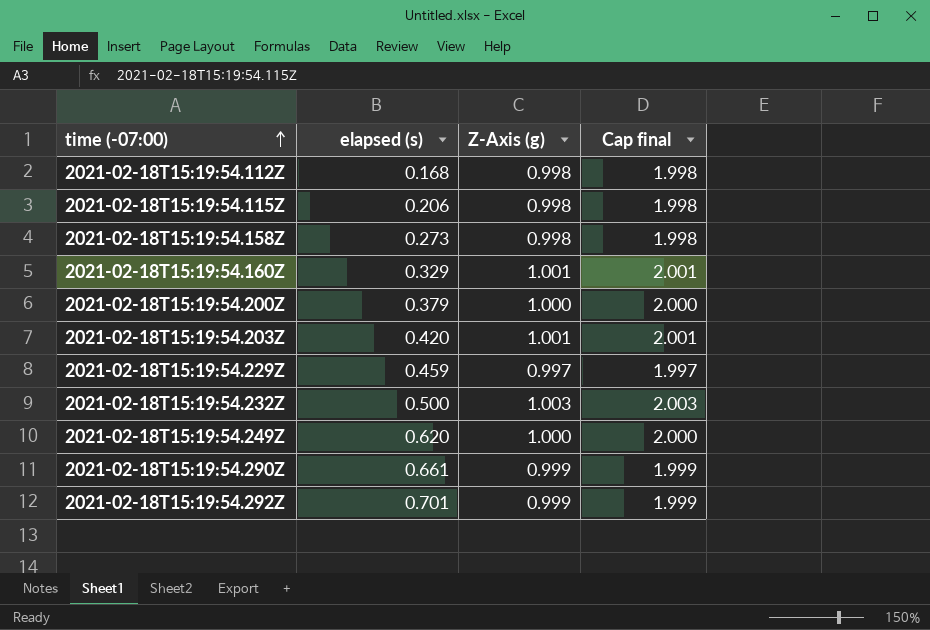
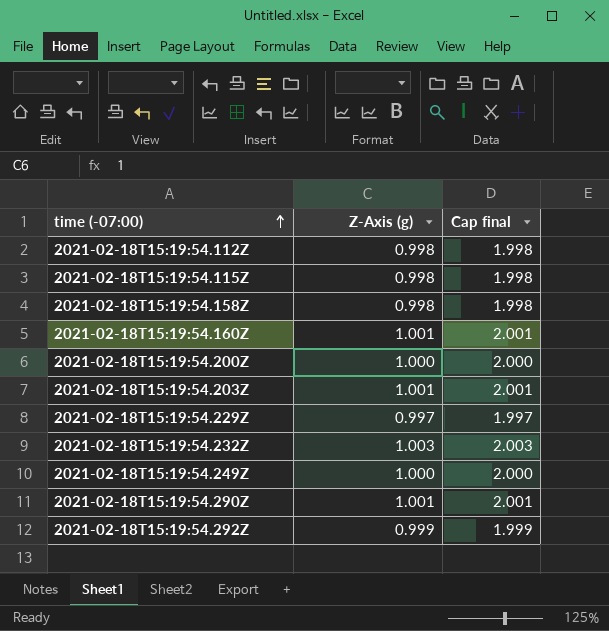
column elapsed (s) | position: 2 -> none
2021-02-18T15:19:54.290Z | Z-Axis (g): 0.999 -> 1.001
2021-02-18T15:19:54.290Z | Cap final: 1.999 -> 2.001

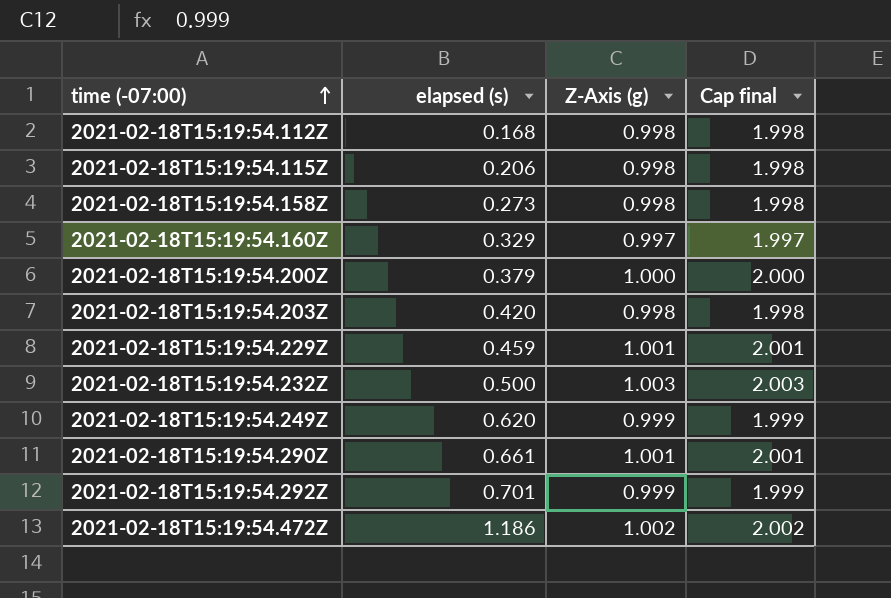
column elapsed (s) | position: none -> 2
2021-02-18T15:19:54.160Z | Z-Axis (g): 1.001 -> 0.997
2021-02-18T15:19:54.160Z | Cap final: 2.001 -> 1.997
2021-02-18T15:19:54.203Z | Z-Axis (g): 1.001 -> 0.998
2021-02-18T15:19:54.203Z | Cap final: 2.001 -> 1.998
2021-02-18T15:19:54.229Z | Z-Axis (g): 0.997 -> 1.001
2021-02-18T15:19:54.229Z | Cap final: 1.997 -> 2.001
2021-02-18T15:19:54.249Z | Z-Axis (g): 1.000 -> 0.999
2021-02-18T15:19:54.249Z | Cap final: 2.000 -> 1.999
row 2021-02-18T15:19:54.472Z: none -> 1.186 | 1.002 | 2.002

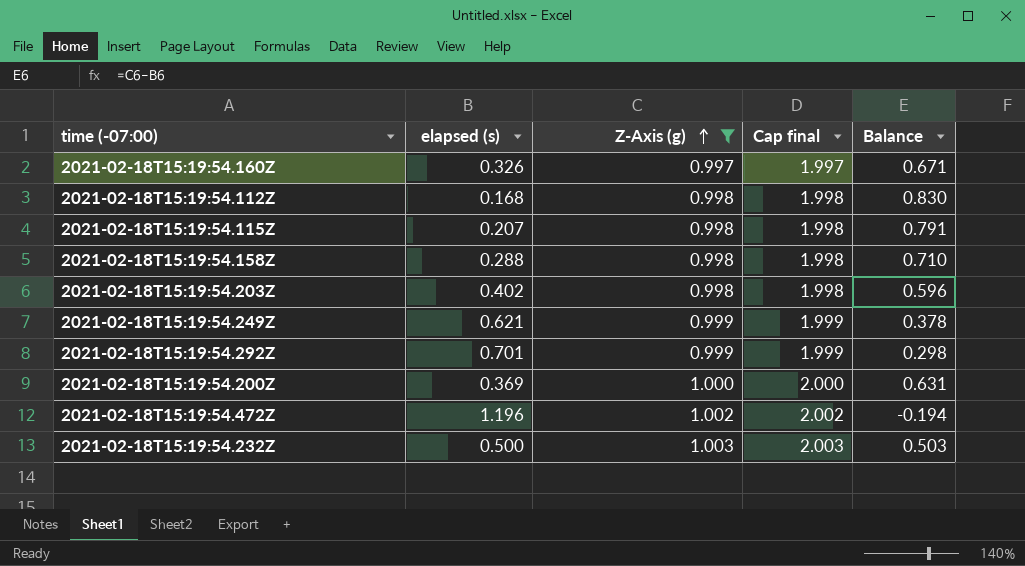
filter: none -> Z-Axis (g) != 1.001
row order: time (-07:00) ascending -> Z-Axis (g) ascending
column Balance | formula: none -> [Z-Axis (g)] - [elapsed (s)]
2021-02-18T15:19:54.160Z | elapsed (s): 0.329 -> 0.326
2021-02-18T15:19:54.115Z | elapsed (s): 0.206 -> 0.207
2021-02-18T15:19:54.158Z | elapsed (s): 0.273 -> 0.288
2021-02-18T15:19:54.203Z | elapsed (s): 0.420 -> 0.402
2021-02-18T15:19:54.249Z | elapsed (s): 0.620 -> 0.621
2021-02-18T15:19:54.200Z | elapsed (s): 0.379 -> 0.369
2021-02-18T15:19:54.472Z | elapsed (s): 1.186 -> 1.196

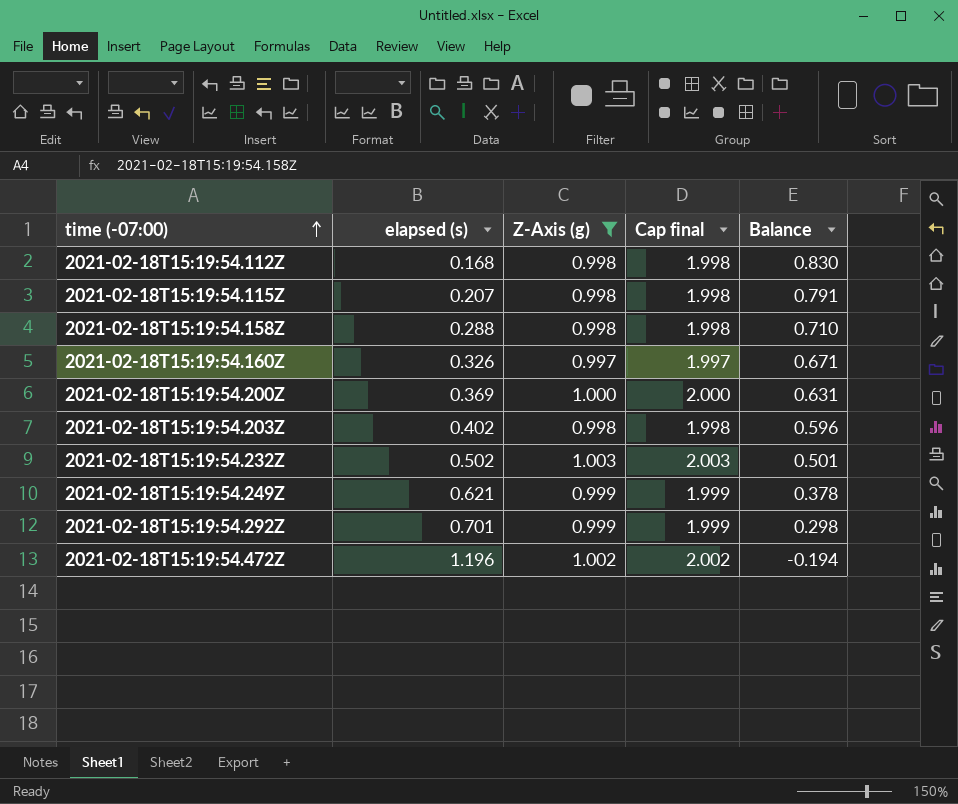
row order: Z-Axis (g) ascending -> time (-07:00) ascending
2021-02-18T15:19:54.232Z | elapsed (s): 0.500 -> 0.502
2021-02-18T15:19:54.232Z | Balance: 0.503 -> 0.501

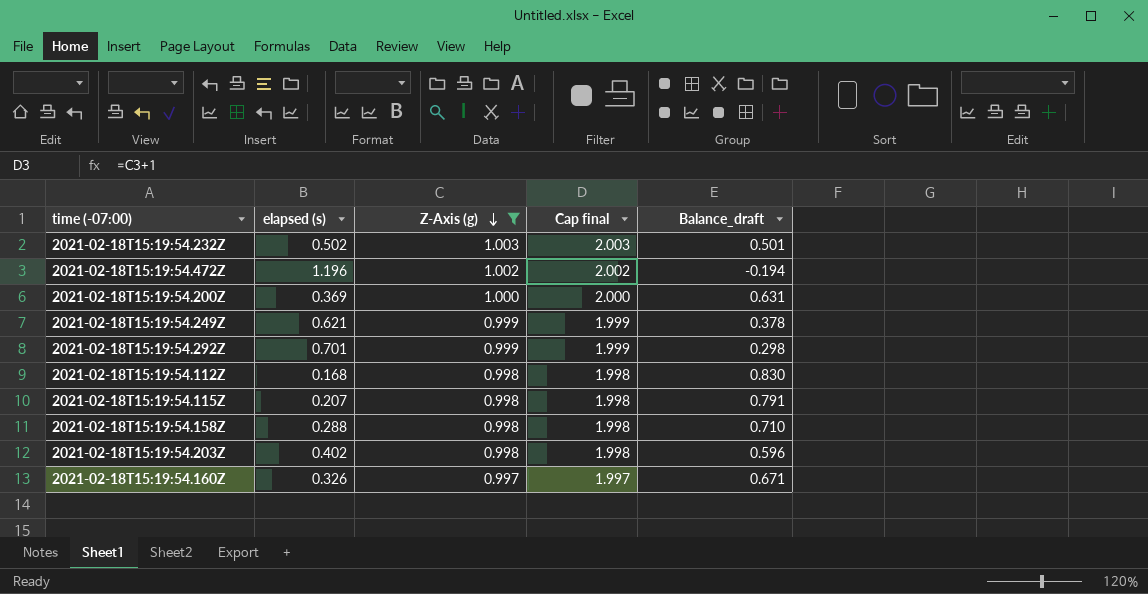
row order: time (-07:00) ascending -> Z-Axis (g) descending
column name: Balance -> Balance_draft

